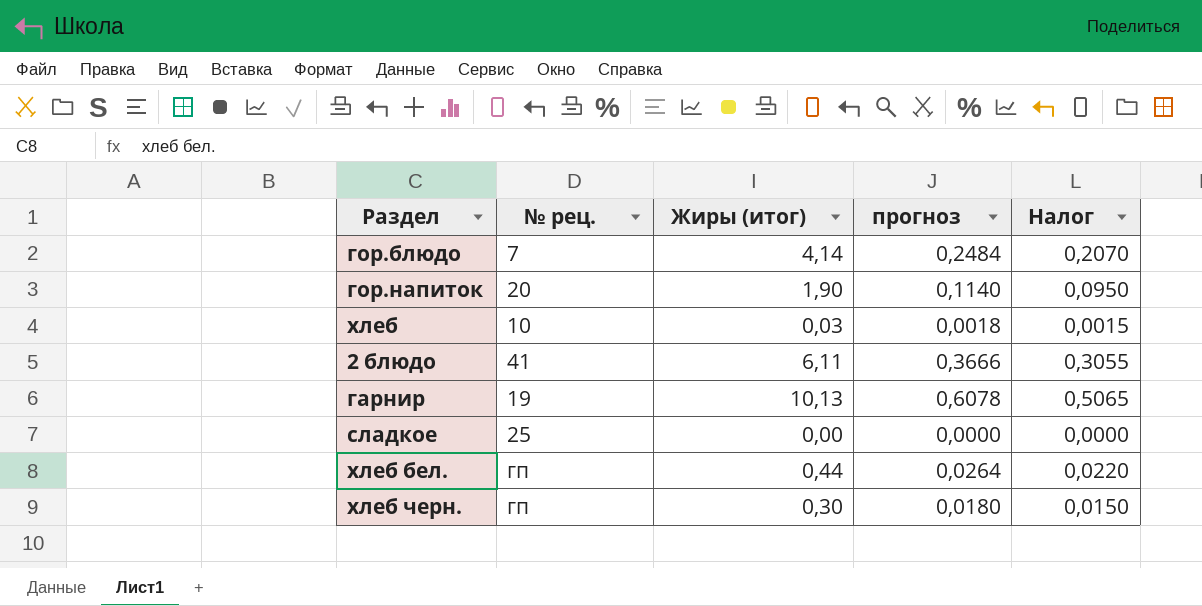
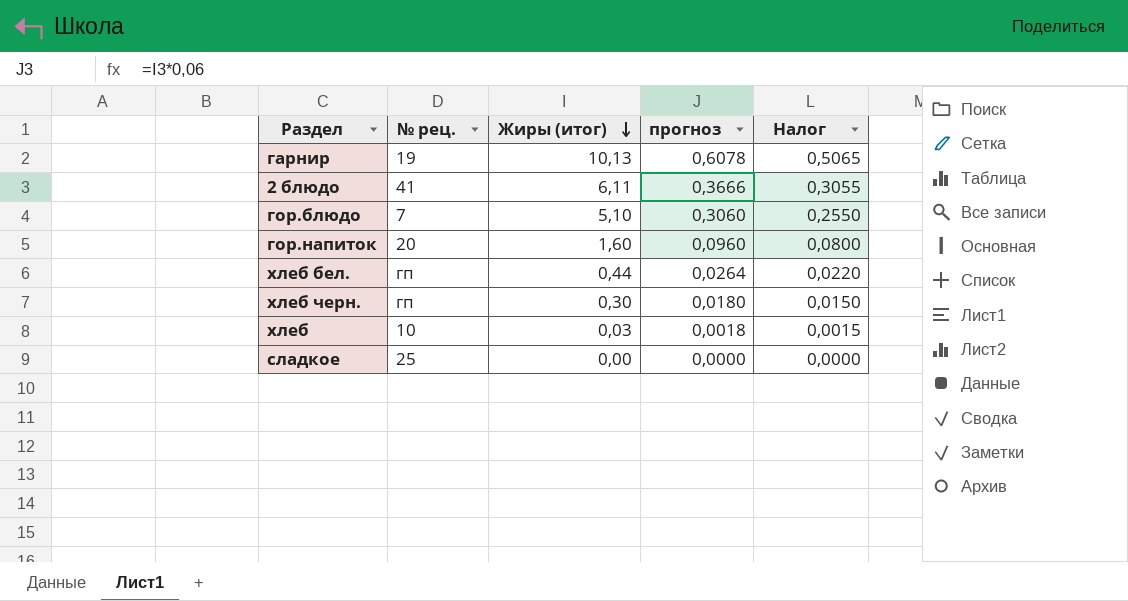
row order: none -> Жиры (итог) descending
гор.блюдо | Жиры (итог): 4,14 -> 5,10
гор.блюдо | прогноз: 0,2484 -> 0,3060
гор.блюдо | Налог: 0,2070 -> 0,2550
гор.напиток | Жиры (итог): 1,90 -> 1,60
гор.напиток | прогноз: 0,1140 -> 0,0960
гор.напиток | Налог: 0,0950 -> 0,0800

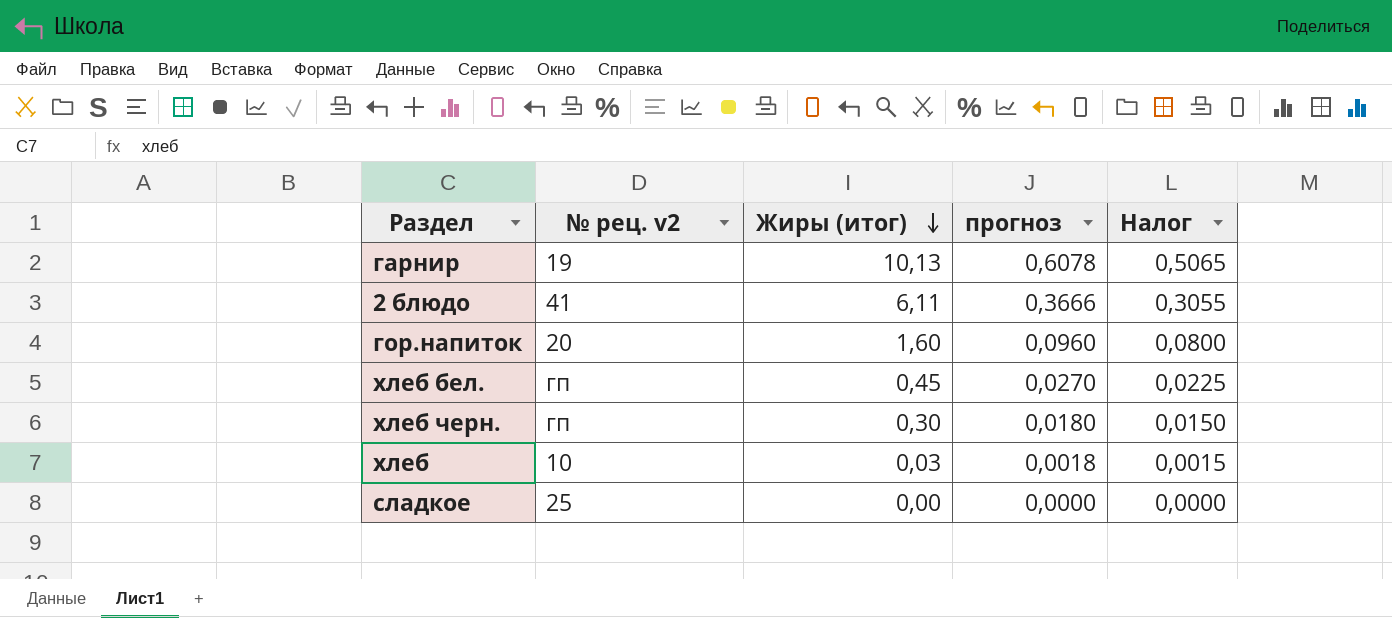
column name: № рец. -> № рец. v2
row гор.блюдо: 7 | 5,10 | 0,3060 | 0,2550 -> none
хлеб бел. | Жиры (итог): 0,44 -> 0,45
хлеб бел. | прогноз: 0,0264 -> 0,0270
хлеб бел. | Налог: 0,0220 -> 0,0225

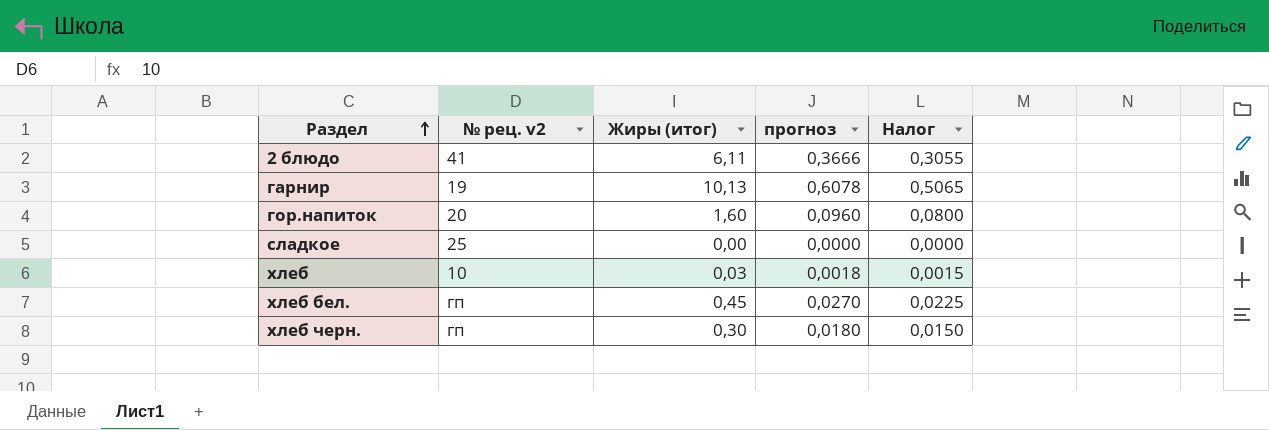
row order: Жиры (итог) descending -> Раздел ascending

